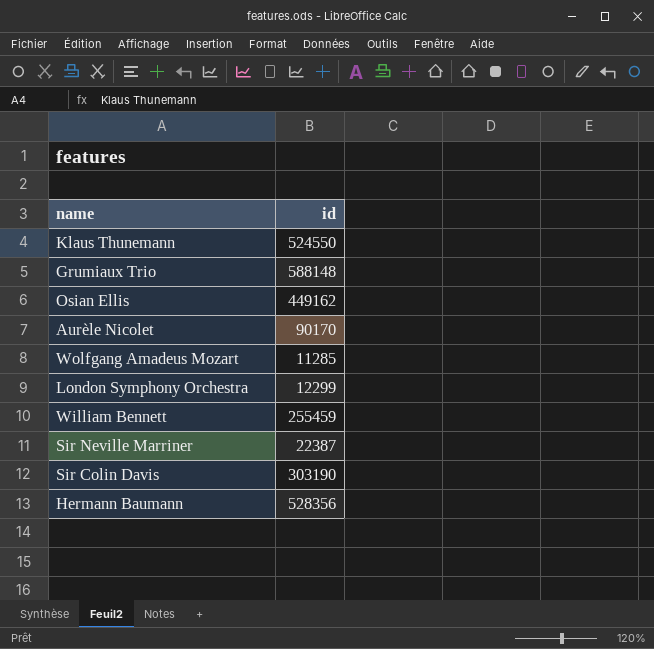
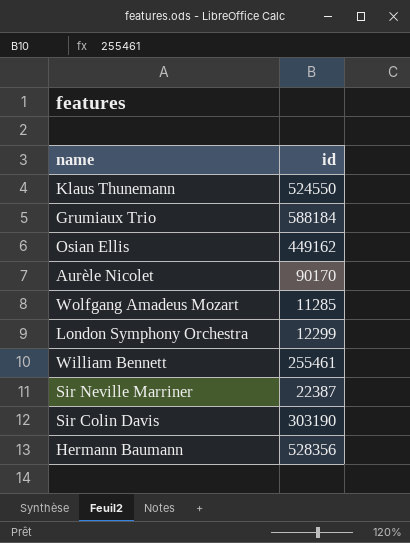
Grumiaux Trio | id: 588148 -> 588184
William Bennett | id: 255459 -> 255461

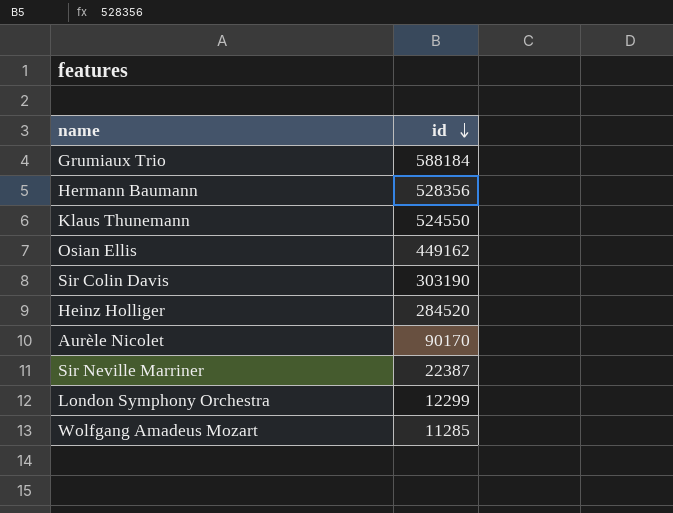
row order: none -> id descending
row William Bennett: 255461 -> none
row Heinz Holliger: none -> 284520

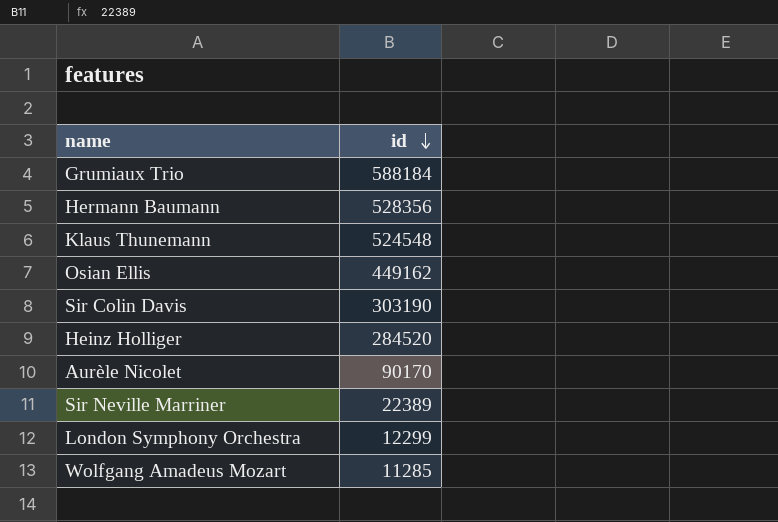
Klaus Thunemann | id: 524550 -> 524548
Sir Neville Marriner | id: 22387 -> 22389

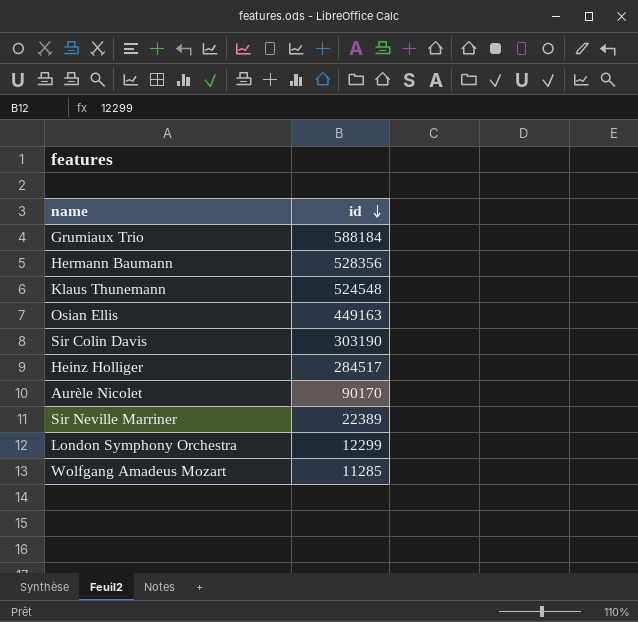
Osian Ellis | id: 449162 -> 449163
Heinz Holliger | id: 284520 -> 284517

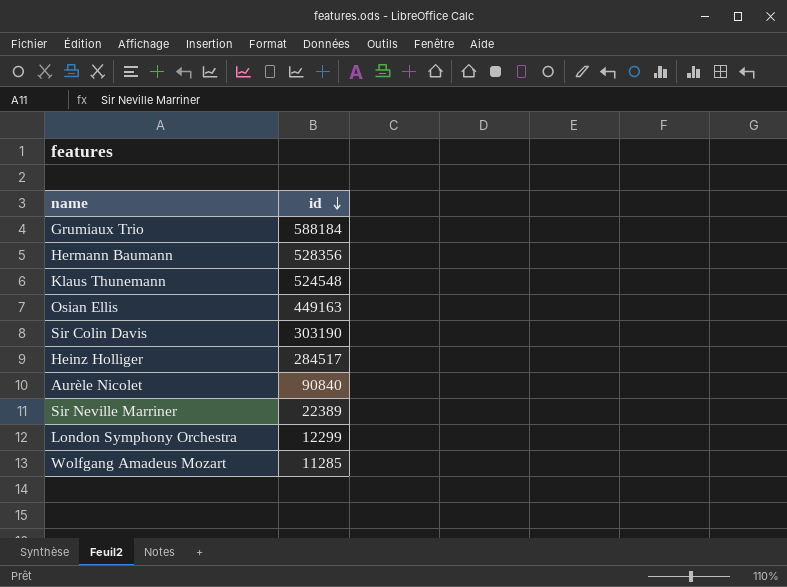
Aurèle Nicolet | id: 90170 -> 90840

